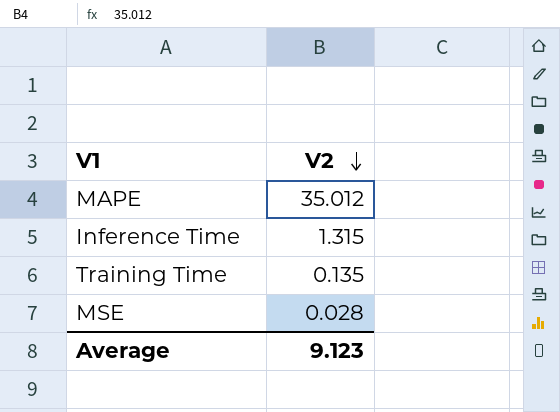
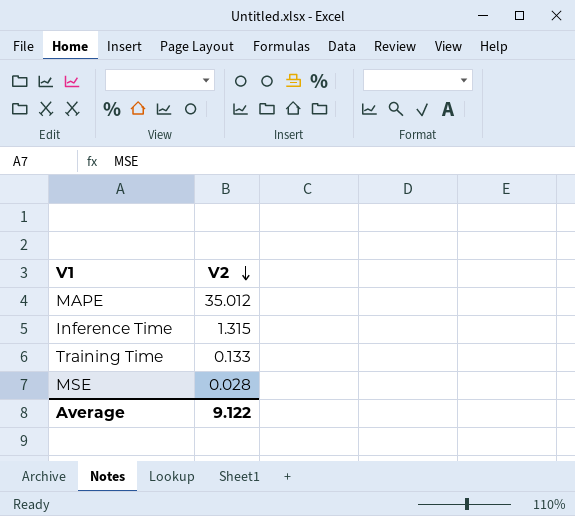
Training Time | V2: 0.135 -> 0.133
Average | V2: 9.123 -> 9.122

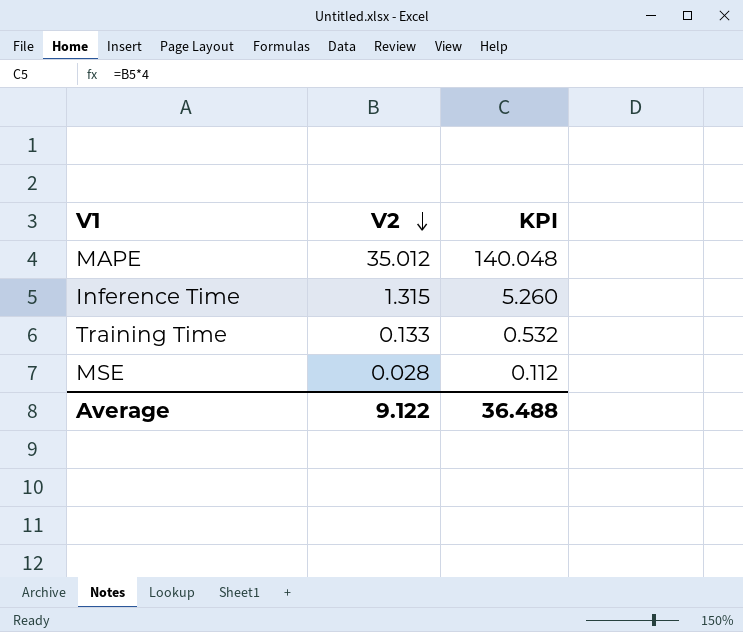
column KPI | formula: none -> [V2] * 4

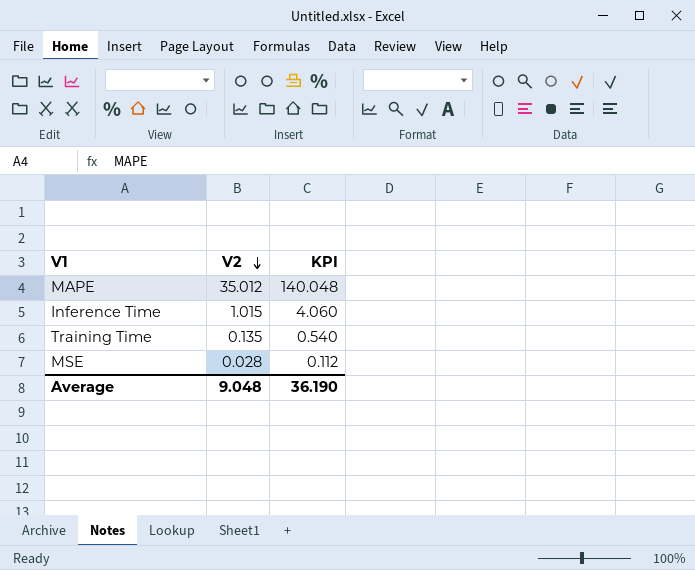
Inference Time | V2: 1.315 -> 1.015
Inference Time | KPI: 5.260 -> 4.060
Training Time | V2: 0.133 -> 0.135
Training Time | KPI: 0.532 -> 0.540
Average | V2: 9.122 -> 9.048
Average | KPI: 36.488 -> 36.190

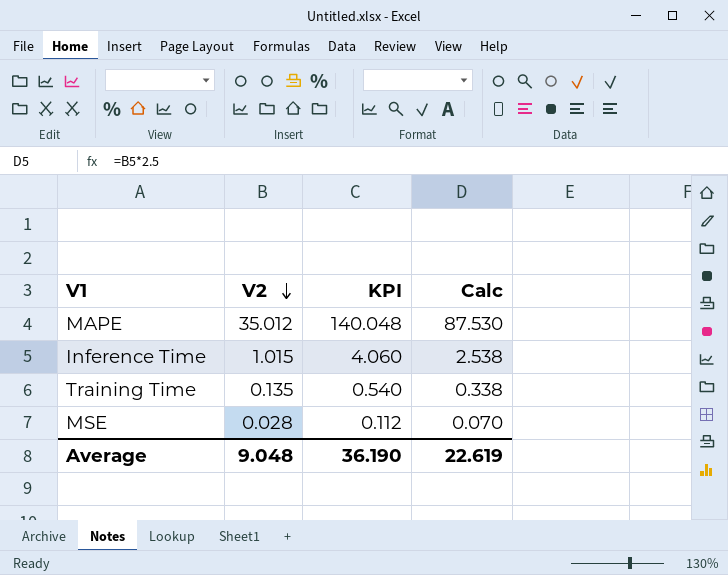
column Calc | formula: none -> [V2] * 2.5

